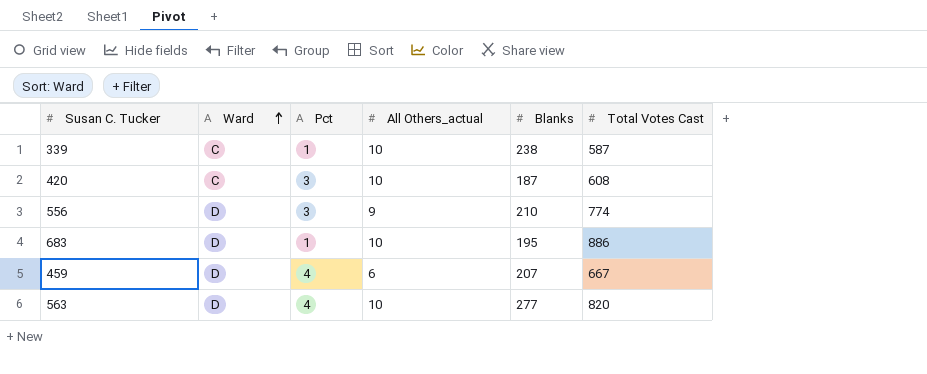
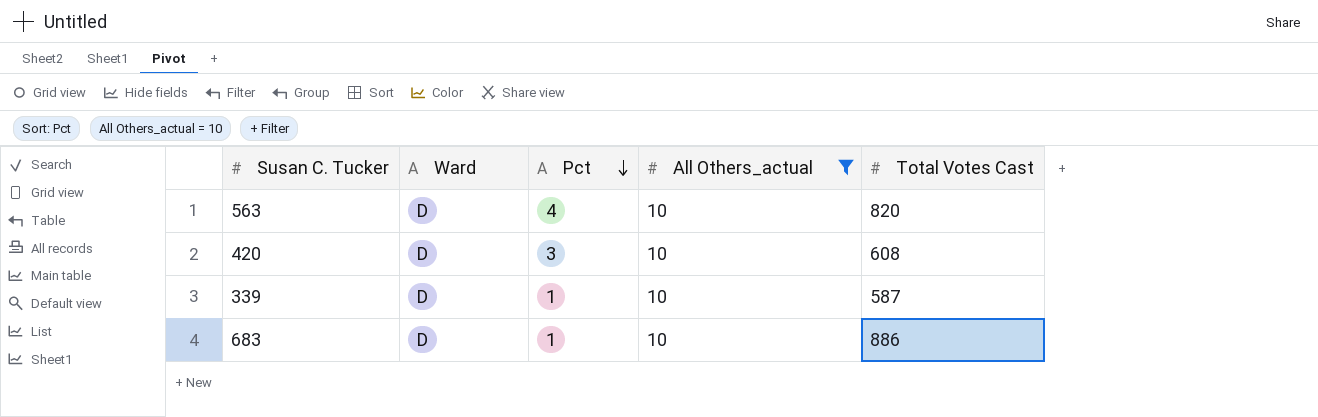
filter: none -> All Others_actual = 10
row order: Ward ascending -> Pct descending
column Blanks | position: 5 -> none
420 | Ward: C -> D
339 | Ward: C -> D

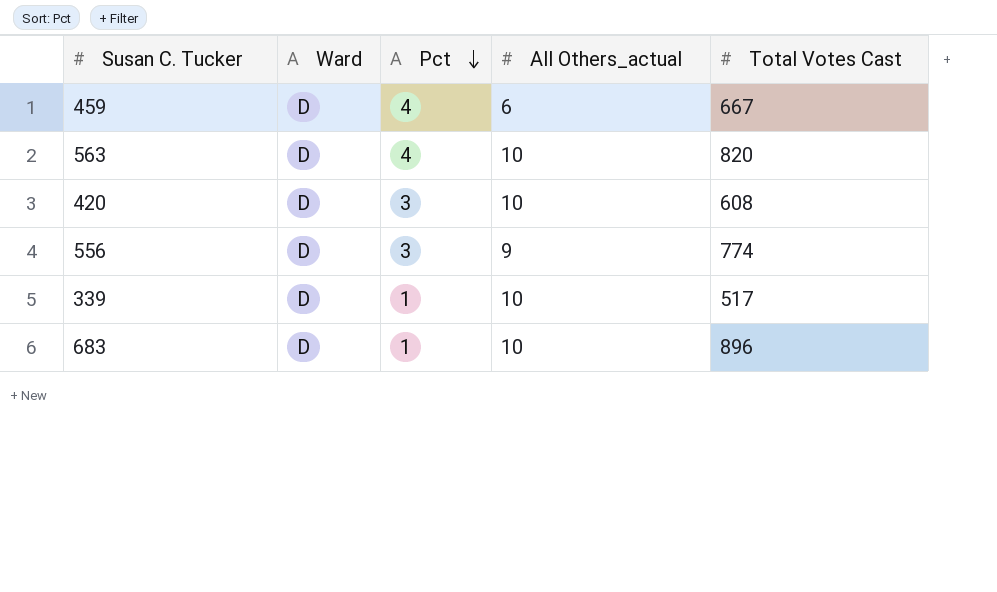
filter: All Others_actual = 10 -> none
339 | Total Votes Cast: 587 -> 517
683 | Total Votes Cast: 886 -> 896

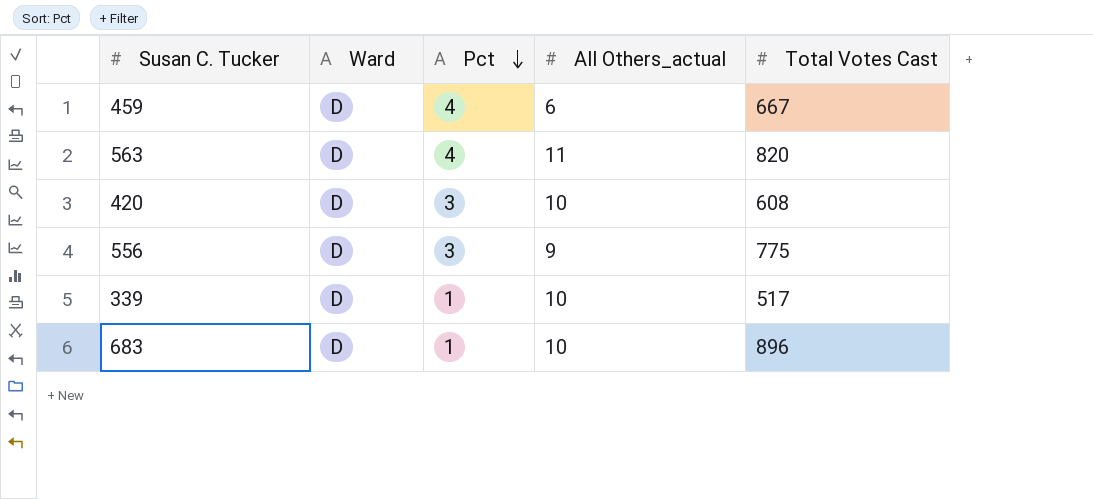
563 | All Others_actual: 10 -> 11
556 | Total Votes Cast: 774 -> 775

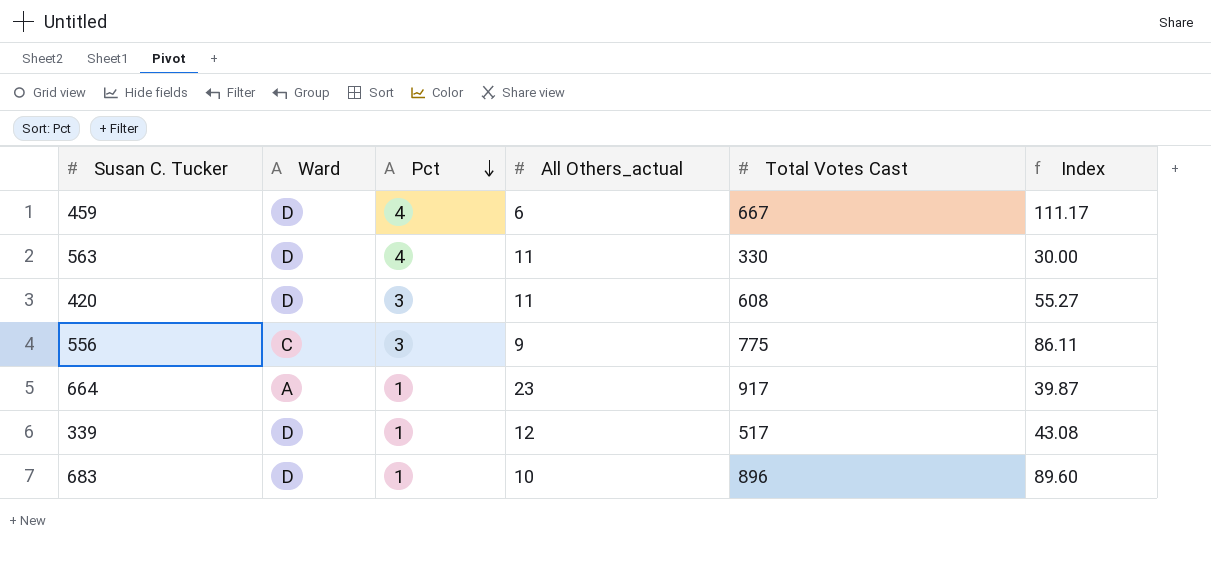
column Index | formula: none -> [Total Votes Cast] / [All Others_actual]
563 | Total Votes Cast: 820 -> 330
420 | All Others_actual: 10 -> 11
556 | Ward: D -> C
row 664: none -> A | 1 | 23 | 917 | 39.87
339 | All Others_actual: 10 -> 12

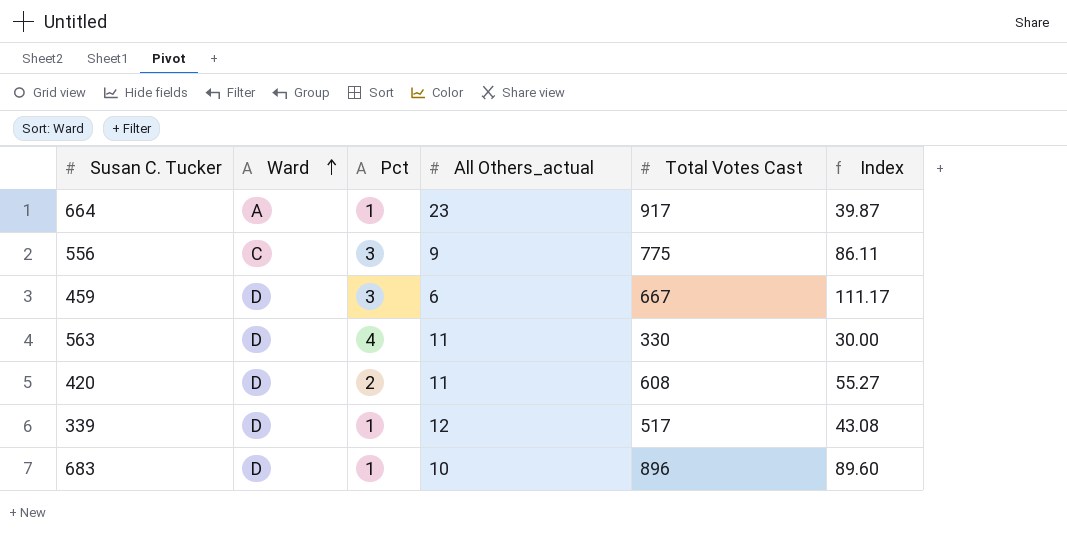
row order: Pct descending -> Ward ascending
459 | Pct: 4 -> 3
420 | Pct: 3 -> 2

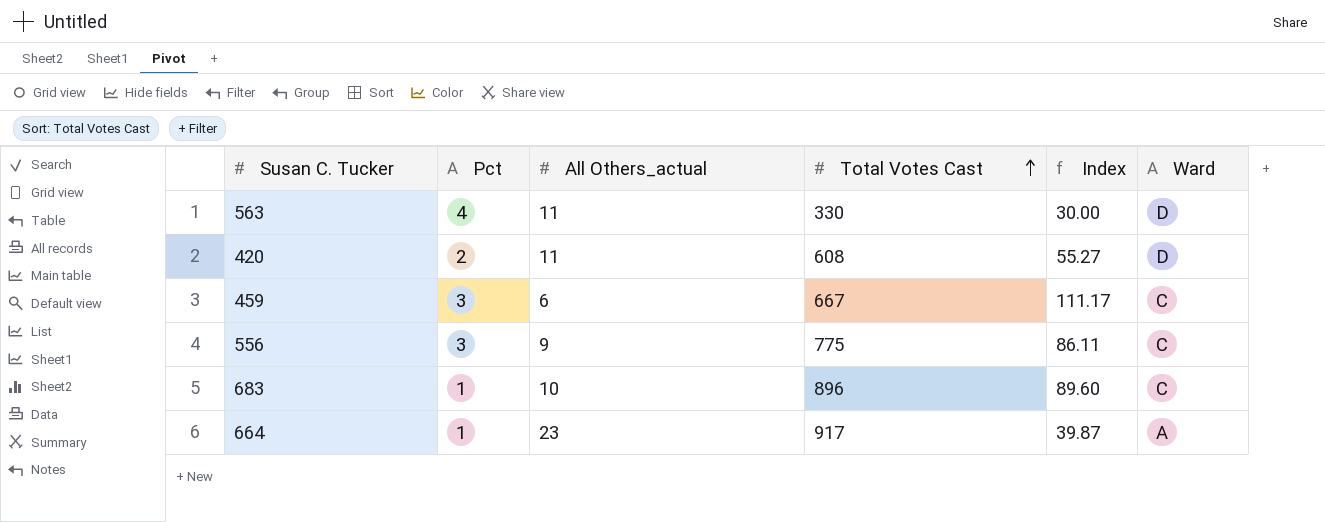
row order: Ward ascending -> Total Votes Cast ascending
column Ward | position: 2 -> 6
row 339: D | 1 | 12 | 517 | 43.08 -> none
459 | Ward: D -> C
683 | Ward: D -> C

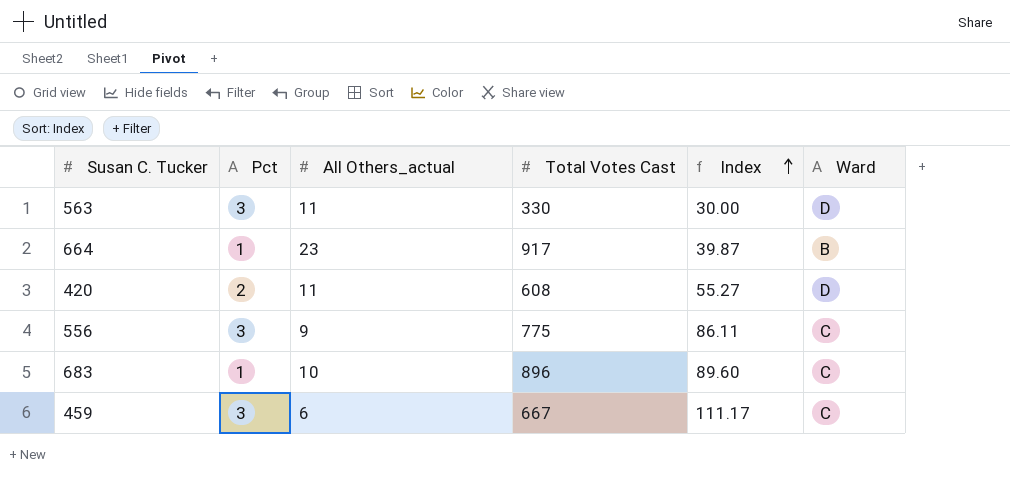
row order: Total Votes Cast ascending -> Index ascending
563 | Pct: 4 -> 3
664 | Ward: A -> B

